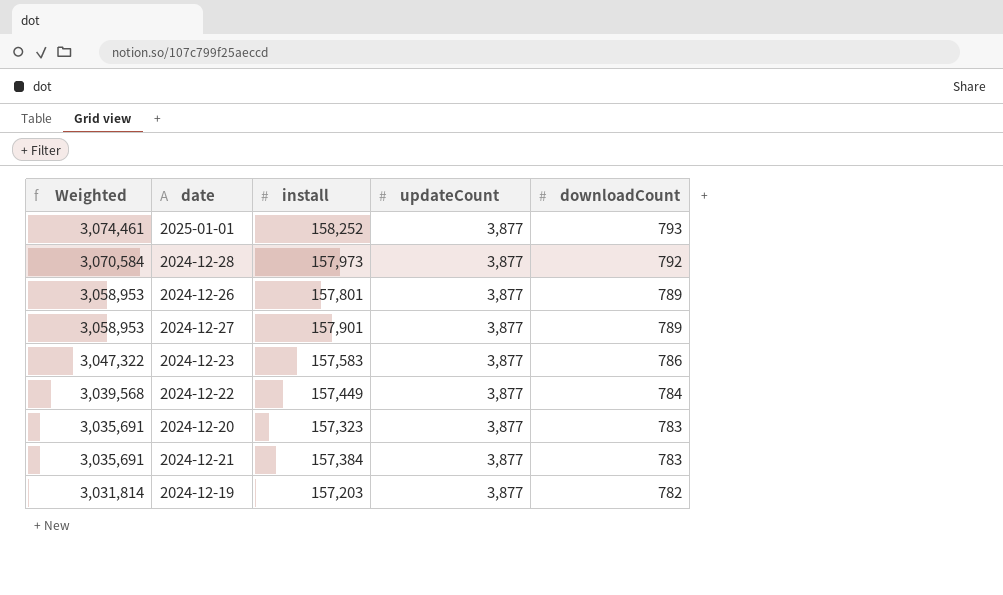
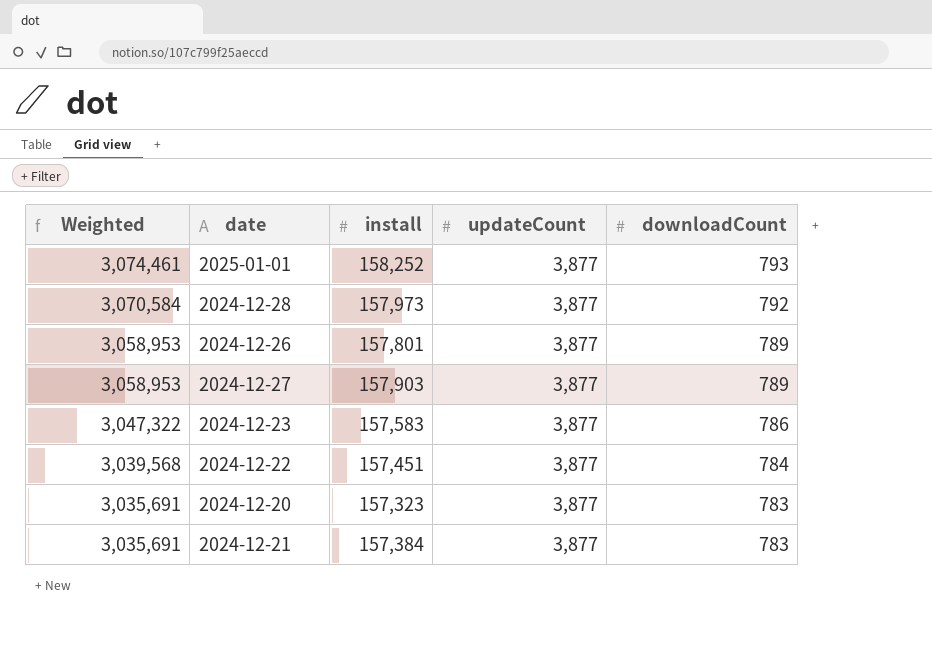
row 2024-12-19: 3,031,814 | 157,203 | 3,877 | 782 -> none
2024-12-27 | install: 157,901 -> 157,903
2024-12-22 | install: 157,449 -> 157,451

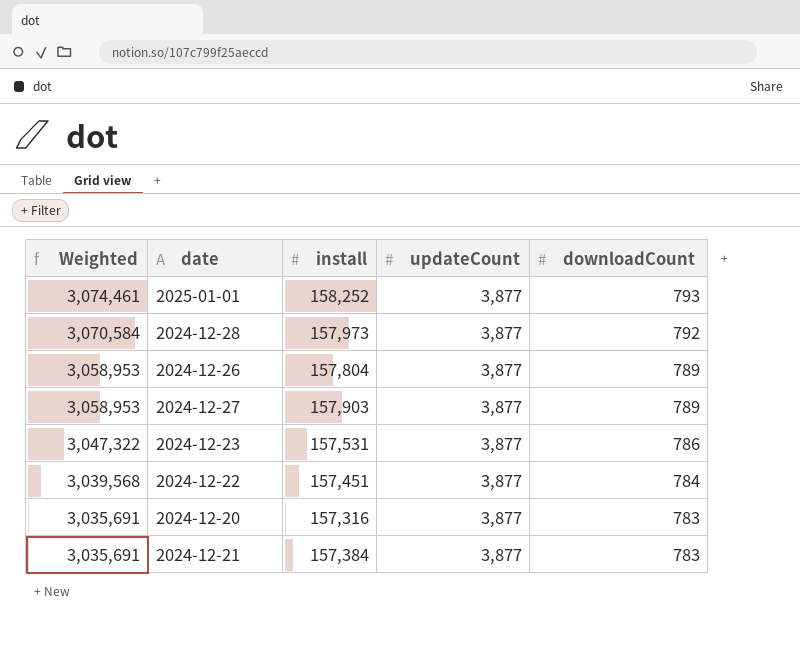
2024-12-26 | install: 157,801 -> 157,804
2024-12-23 | install: 157,583 -> 157,531
2024-12-20 | install: 157,323 -> 157,316

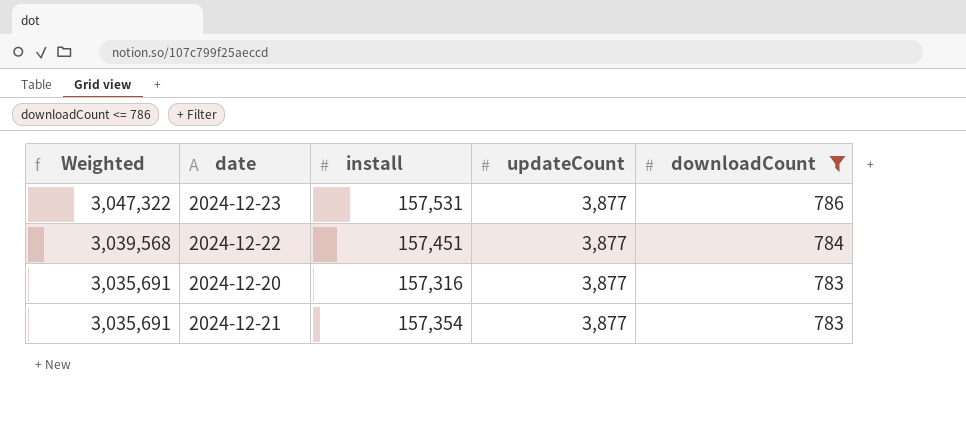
filter: none -> downloadCount <= 786
2024-12-21 | install: 157,384 -> 157,354

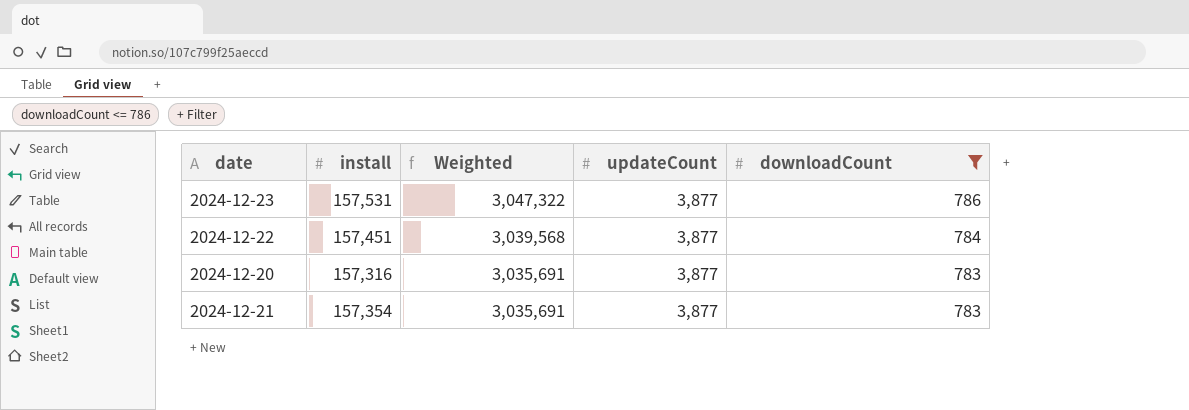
column Weighted | position: 1 -> 3

